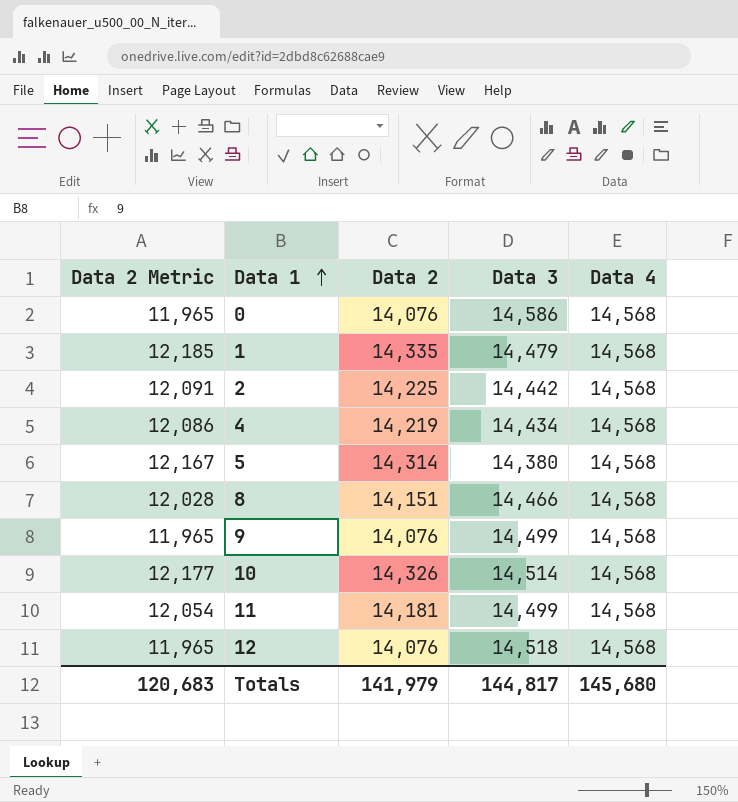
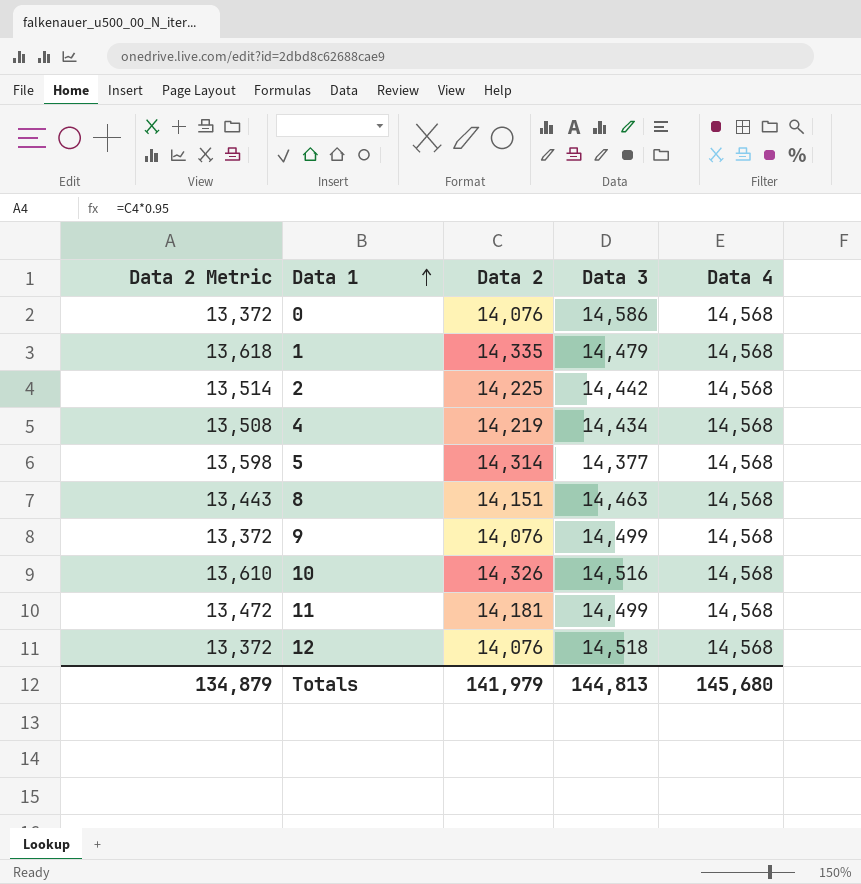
column Data 2 Metric | formula: [Data 2] * 0.85 -> [Data 2] * 0.95
5 | Data 3: 14,380 -> 14,377
8 | Data 3: 14,466 -> 14,463
10 | Data 3: 14,514 -> 14,516
Totals | Data 2 Metric: 120,683 -> 134,879
Totals | Data 3: 144,817 -> 144,813

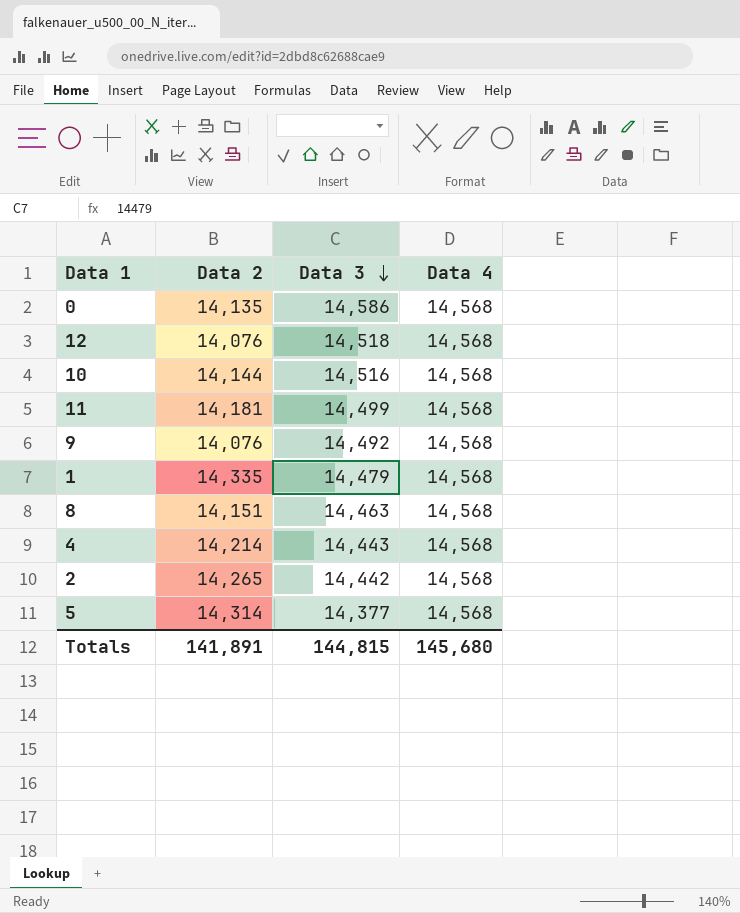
row order: Data 1 ascending -> Data 3 descending
column Data 2 Metric | formula: [Data 2] * 0.95 -> none
0 | Data 2: 14,076 -> 14,135
10 | Data 2: 14,326 -> 14,144
9 | Data 3: 14,499 -> 14,492
4 | Data 2: 14,219 -> 14,214
4 | Data 3: 14,434 -> 14,443
2 | Data 2: 14,225 -> 14,265
Totals | Data 2: 141,979 -> 141,891
Totals | Data 3: 144,813 -> 144,815

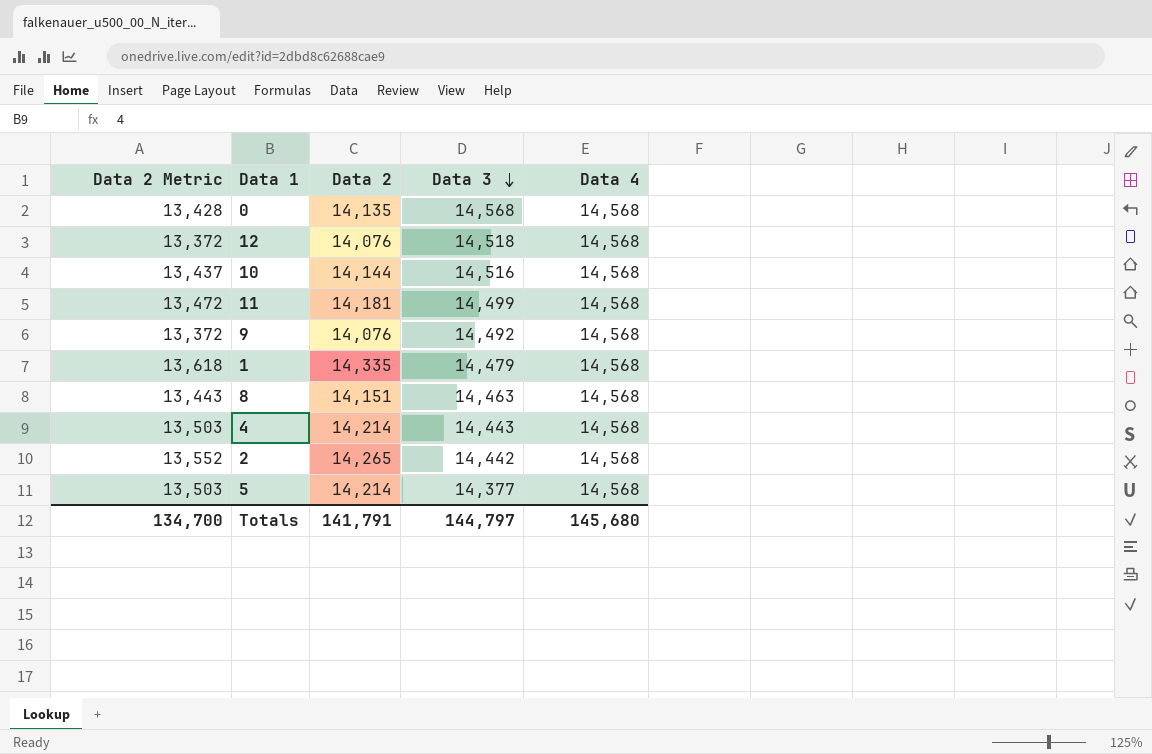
column Data 2 Metric | formula: none -> [Data 2] * 0.95
0 | Data 3: 14,586 -> 14,568
5 | Data 2: 14,314 -> 14,214
Totals | Data 2: 141,891 -> 141,791
Totals | Data 3: 144,815 -> 144,797

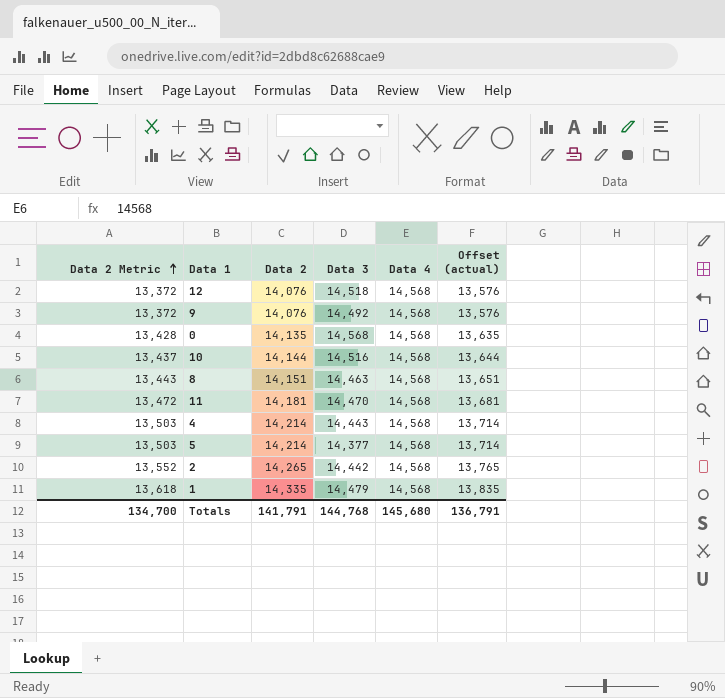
row order: Data 3 descending -> Data 2 Metric ascending
column Offset (actual) | formula: none -> [Data 2] - 500
11 | Data 3: 14,499 -> 14,470
Totals | Data 3: 144,797 -> 144,768

